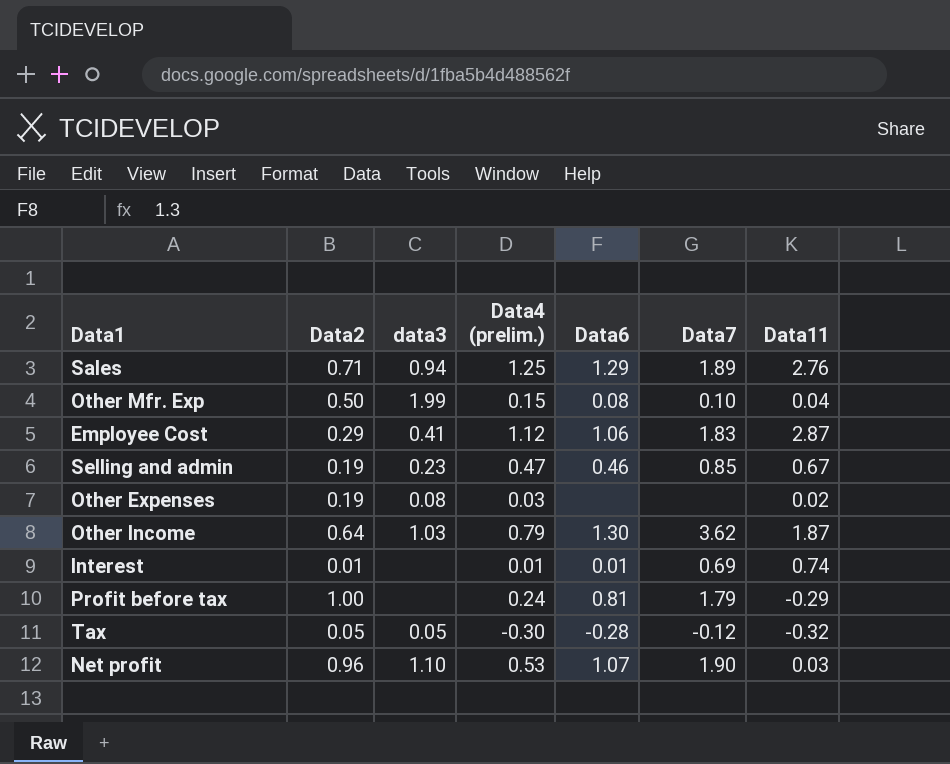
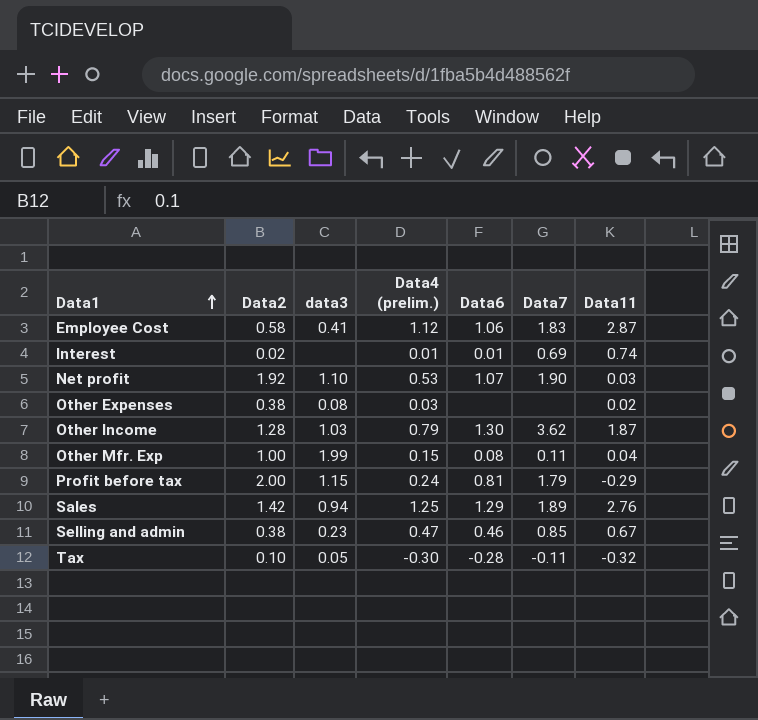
row order: none -> Data1 ascending
Employee Cost | Data2: 0.29 -> 0.58
Interest | Data2: 0.01 -> 0.02
Net profit | Data2: 0.96 -> 1.92
Other Expenses | Data2: 0.19 -> 0.38
Other Income | Data2: 0.64 -> 1.28
Other Mfr. Exp | Data2: 0.50 -> 1.00
Other Mfr. Exp | Data7: 0.10 -> 0.11
Profit before tax | Data2: 1.00 -> 2.00
Profit before tax | data3: none -> 1.15
Sales | Data2: 0.71 -> 1.42
Selling and admin | Data2: 0.19 -> 0.38
Tax | Data2: 0.05 -> 0.10
Tax | Data7: -0.12 -> -0.11

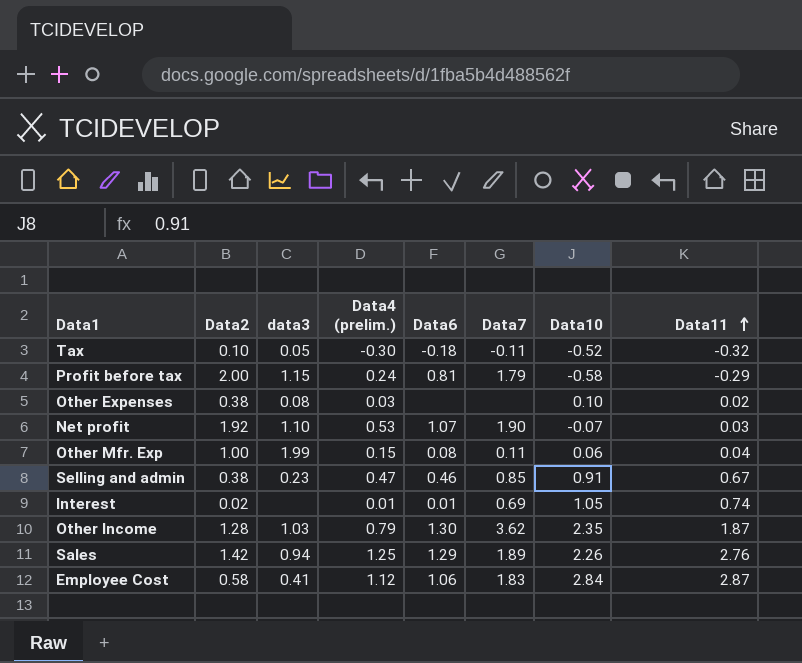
row order: Data1 ascending -> Data11 ascending
column Data10 | position: none -> 7
Tax | Data6: -0.28 -> -0.18

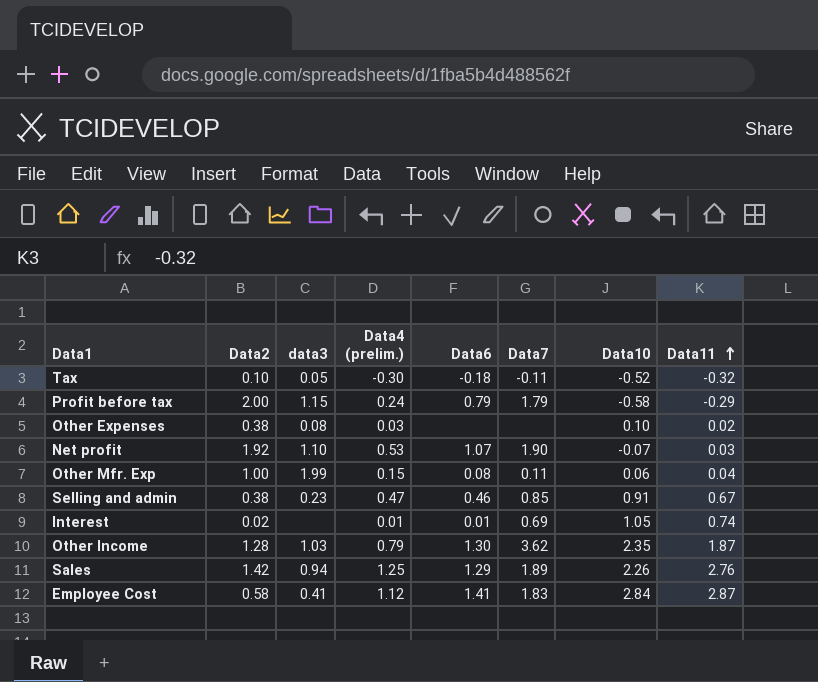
Profit before tax | Data6: 0.81 -> 0.79
Employee Cost | Data6: 1.06 -> 1.41

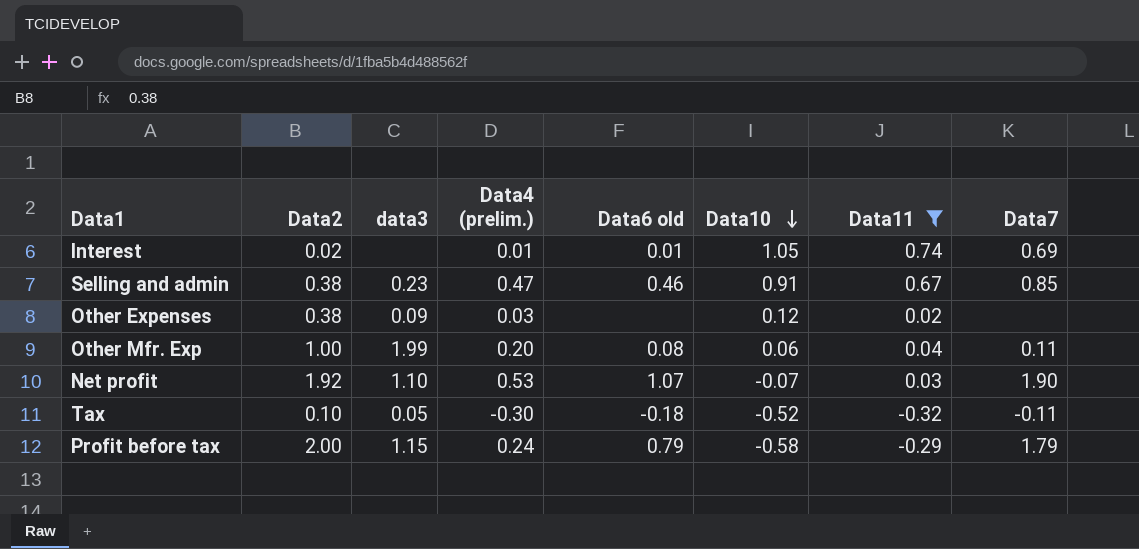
filter: none -> Data11 <= 0.74
row order: Data11 ascending -> Data10 descending
column name: Data6 -> Data6 old
column Data7 | position: 6 -> 8
Other Expenses | data3: 0.08 -> 0.09
Other Expenses | Data10: 0.10 -> 0.12
Other Mfr. Exp | Data4 (prelim.): 0.15 -> 0.20

